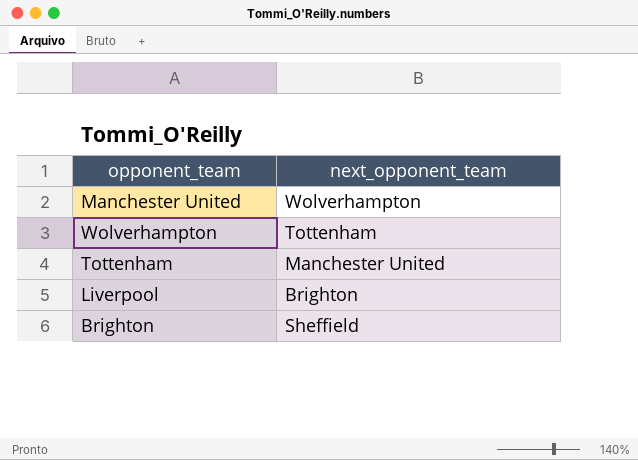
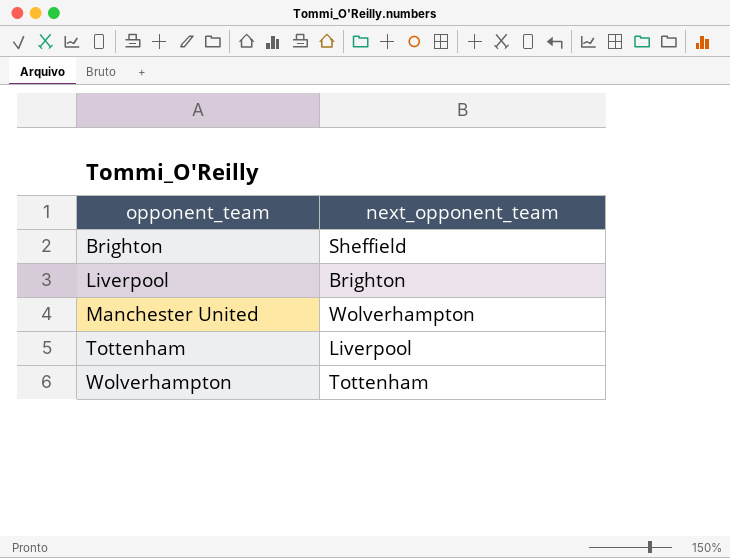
row order: none -> opponent_team ascending
Tottenham | next_opponent_team: Manchester United -> Liverpool

